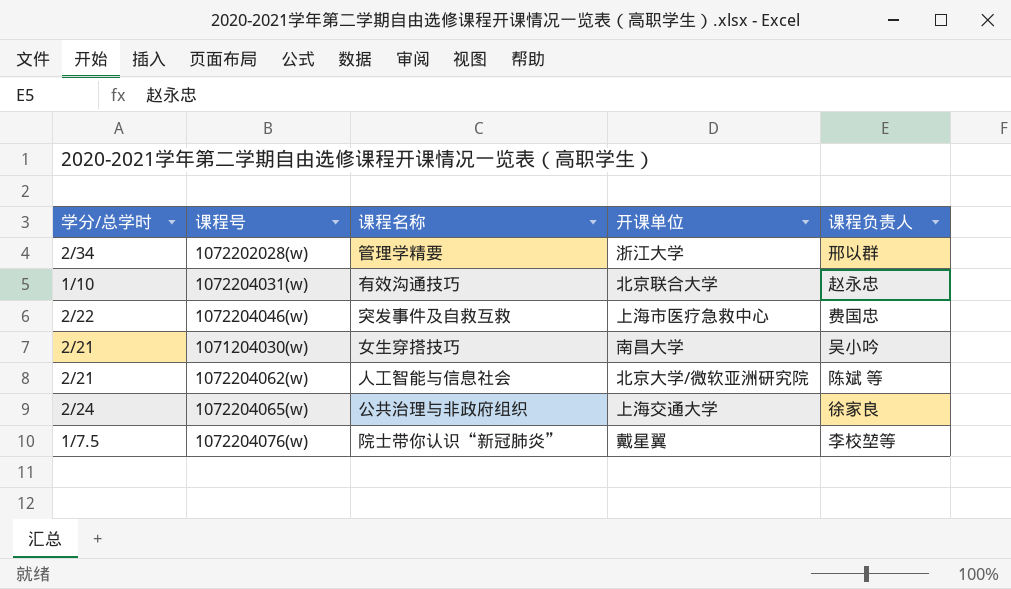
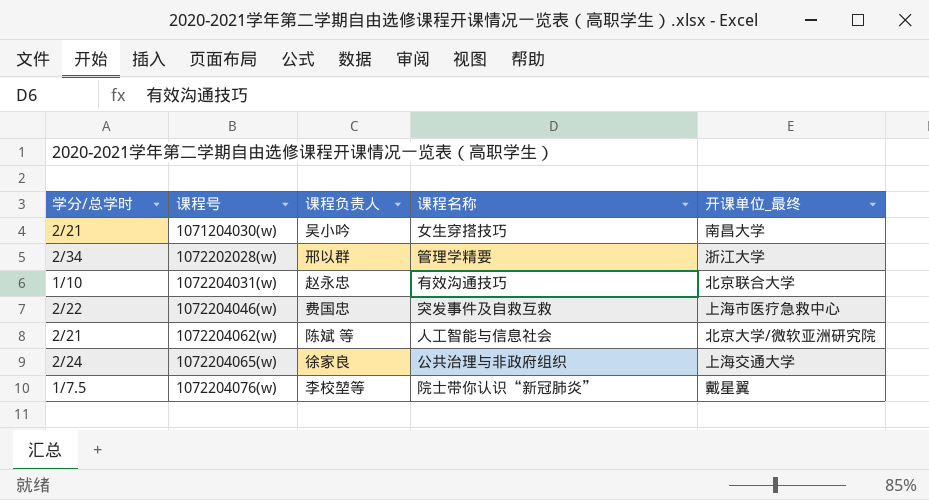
row order: none -> 课程号 ascending
column 课程负责人 | position: 5 -> 3
column name: 开课单位 -> 开课单位_最终

